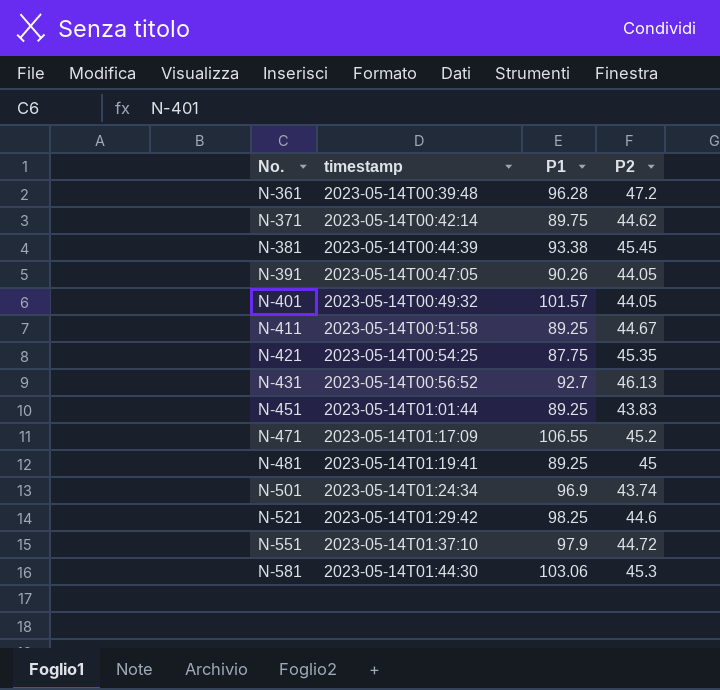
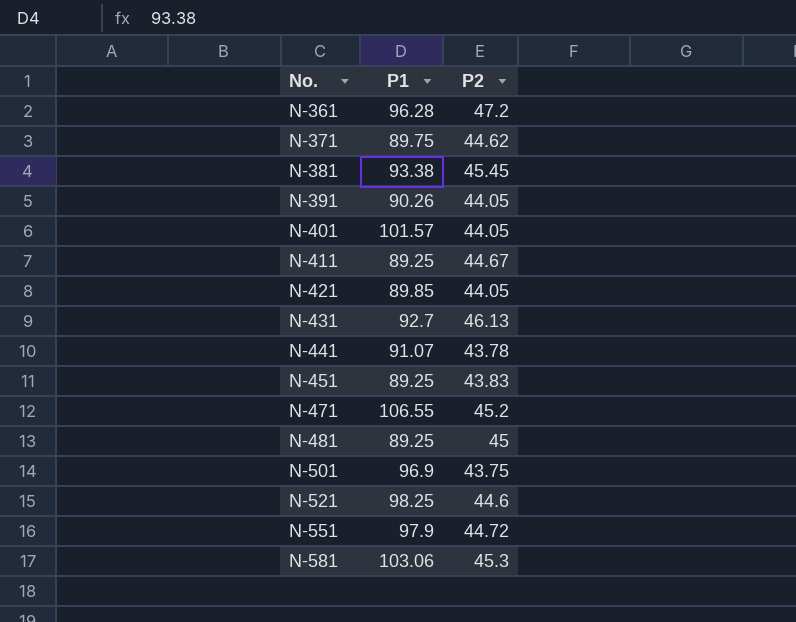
column timestamp | position: 2 -> none
N-421 | P1: 87.75 -> 89.85
N-421 | P2: 45.35 -> 44.05
row N-441: none -> 91.07 | 43.78
N-501 | P2: 43.74 -> 43.75

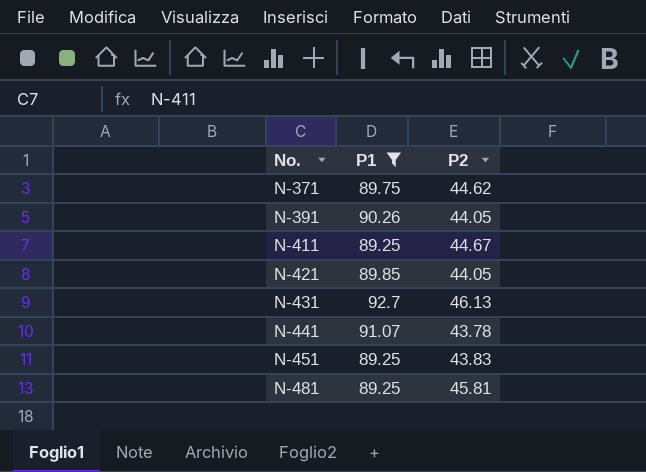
filter: none -> P1 <= 92.7
N-481 | P2: 45 -> 45.81

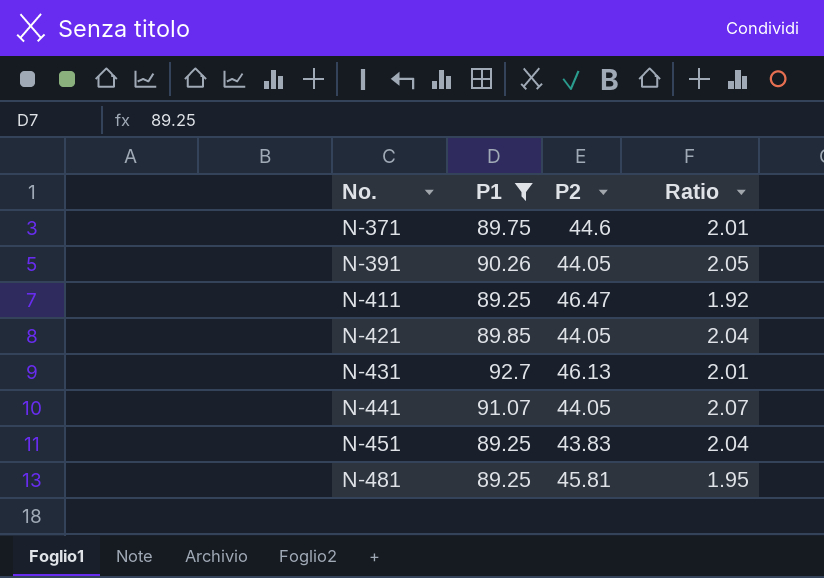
column Ratio | formula: none -> [P1] / [P2]
N-371 | P2: 44.62 -> 44.6
N-411 | P2: 44.67 -> 46.47
N-441 | P2: 43.78 -> 44.05

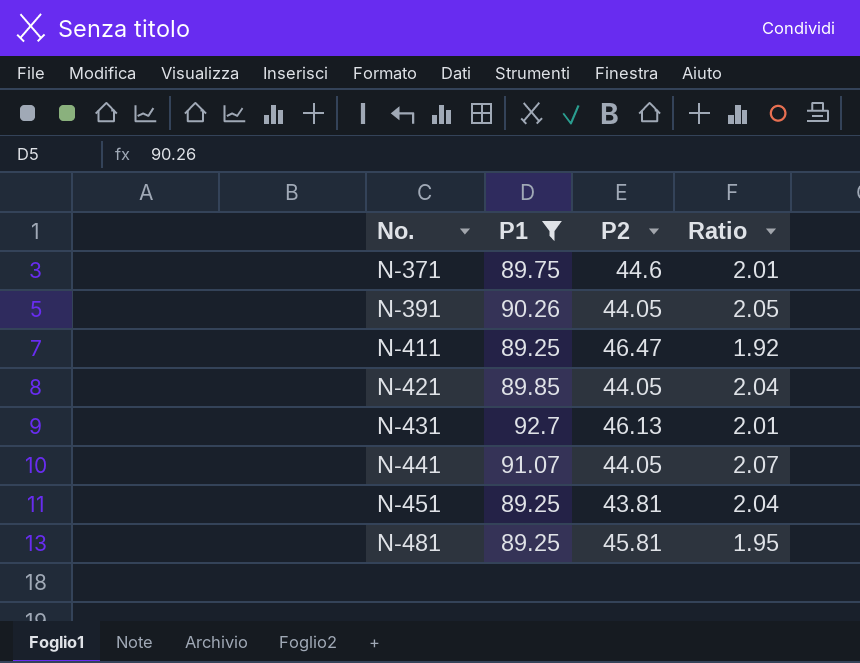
N-451 | P2: 43.83 -> 43.81

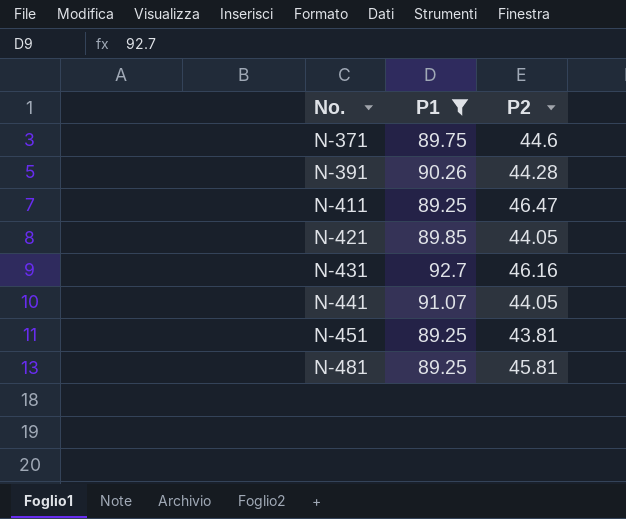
column Ratio | formula: [P1] / [P2] -> none
N-391 | P2: 44.05 -> 44.28
N-431 | P2: 46.13 -> 46.16

